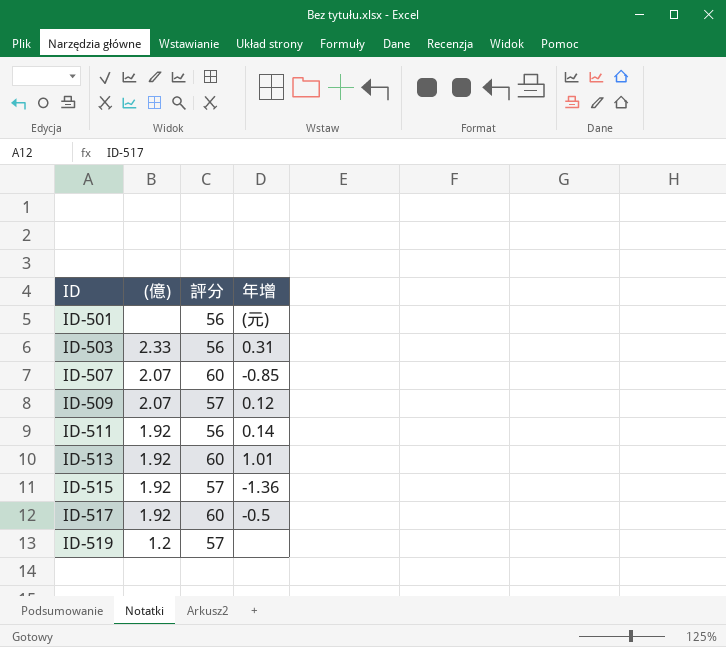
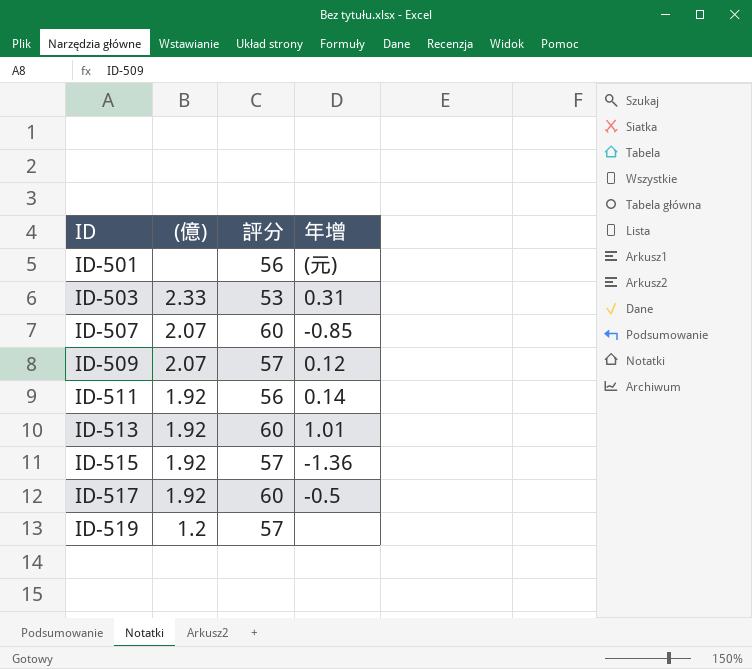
ID-503 | 評分: 56 -> 53

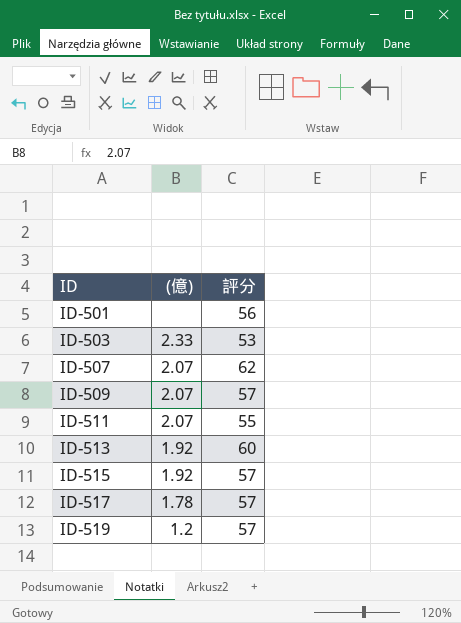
column 年增 | position: 4 -> none
ID-507 | 評分: 60 -> 62
ID-511 | (億): 1.92 -> 2.07
ID-511 | 評分: 56 -> 55
ID-517 | (億): 1.92 -> 1.78
ID-517 | 評分: 60 -> 57

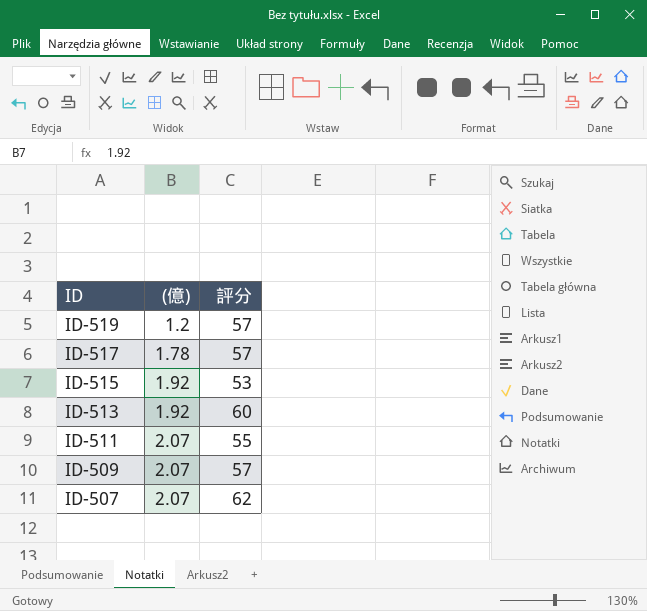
row order: ID ascending -> ID descending
row ID-501: none | 56 -> none
row ID-503: 2.33 | 53 -> none
ID-515 | 評分: 57 -> 53

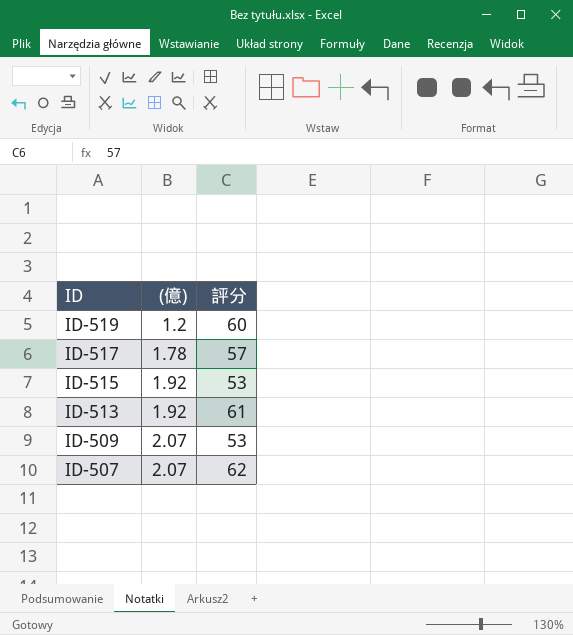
row ID-511: 2.07 | 55 -> none
ID-519 | 評分: 57 -> 60
ID-513 | 評分: 60 -> 61
ID-509 | 評分: 57 -> 53

